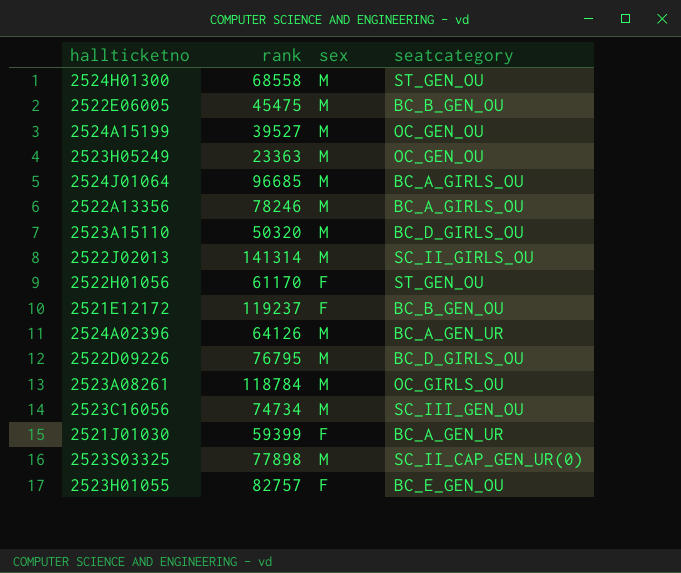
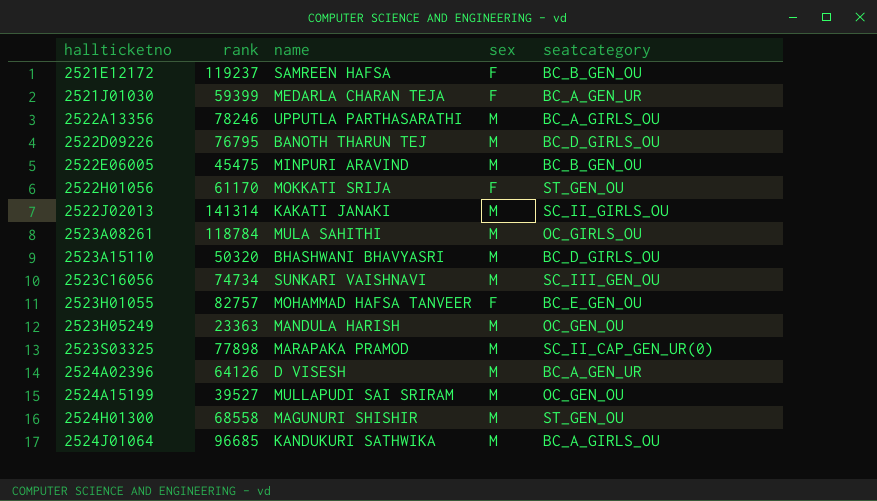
row order: none -> hallticketno ascending
column name | position: none -> 3

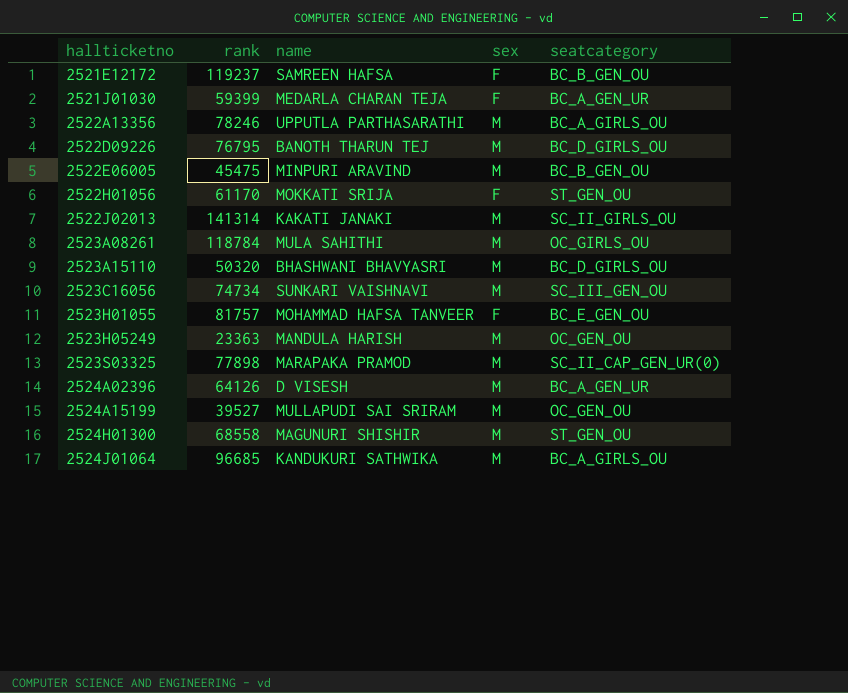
2523H01055 | rank: 82757 -> 81757

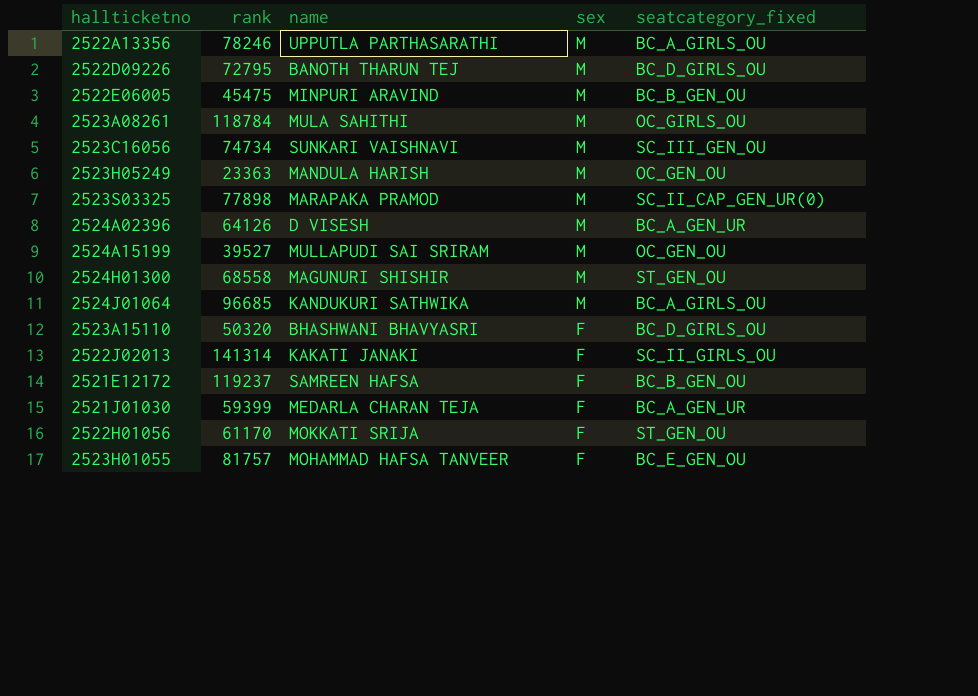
row order: hallticketno ascending -> sex descending
column name: seatcategory -> seatcategory_fixed
2522D09226 | rank: 76795 -> 72795
2523A15110 | sex: M -> F
2522J02013 | sex: M -> F

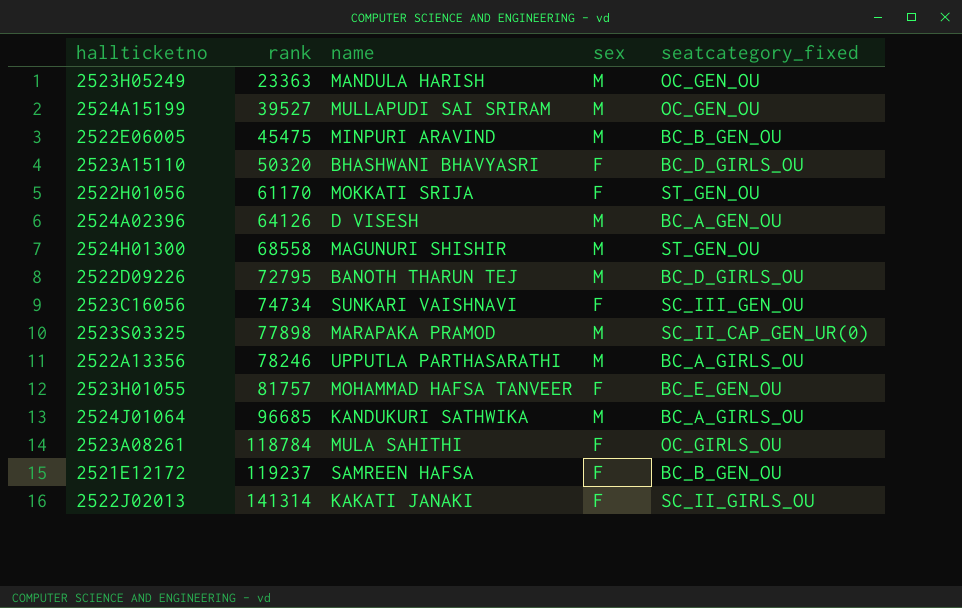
row order: sex descending -> rank ascending
row 2521J01030: 59399 | MEDARLA CHARAN TEJA | F | BC_A_GEN_UR -> none
2524A02396 | seatcategory_fixed: BC_A_GEN_UR -> BC_A_GEN_OU
2523C16056 | sex: M -> F
2523A08261 | sex: M -> F

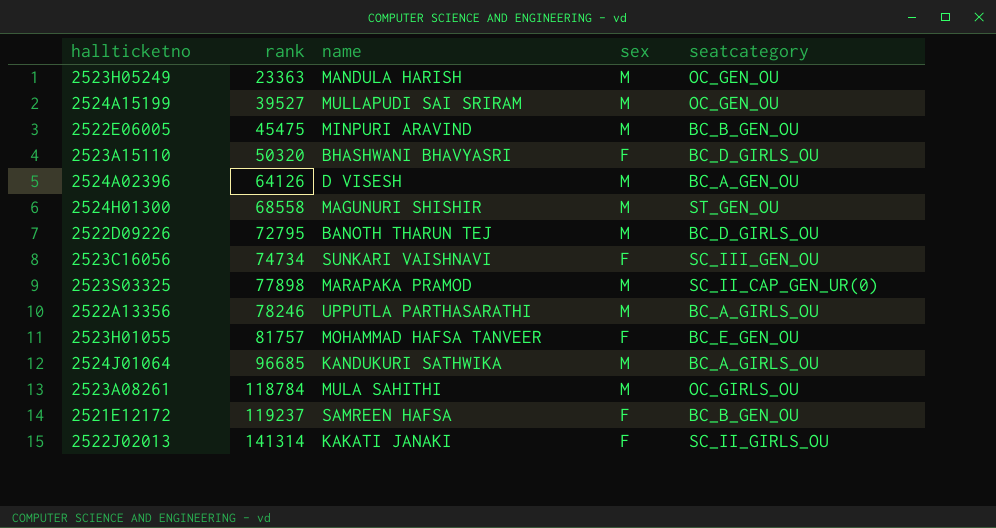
column name: seatcategory_fixed -> seatcategory
row 2522H01056: 61170 | MOKKATI SRIJA | F | ST_GEN_OU -> none
2523A08261 | sex: F -> M

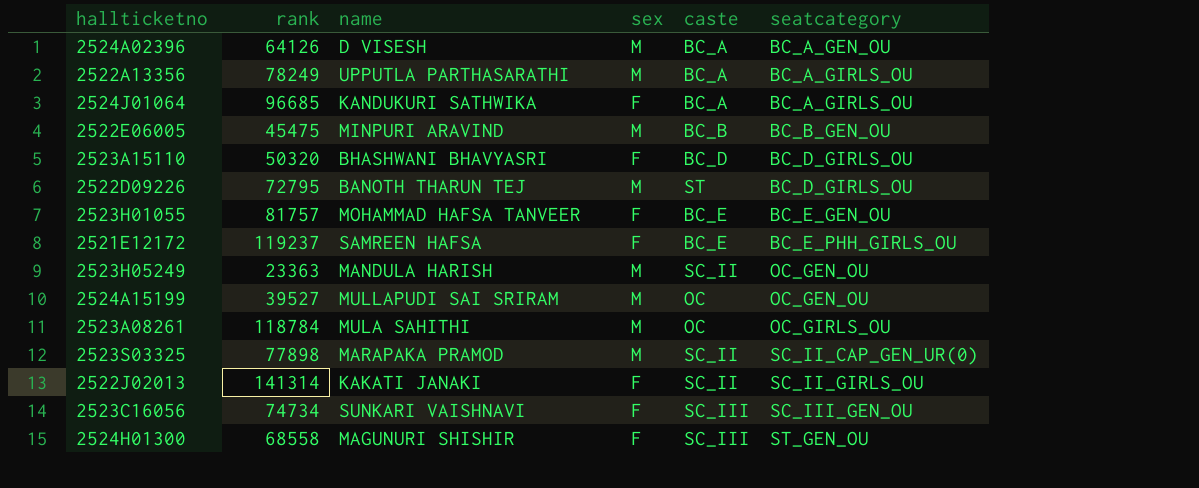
row order: rank ascending -> seatcategory ascending
column caste | position: none -> 5
2522A13356 | rank: 78246 -> 78249
2524J01064 | sex: M -> F
2521E12172 | seatcategory: BC_B_GEN_OU -> BC_E_PHH_GIRLS_OU
2524H01300 | sex: M -> F

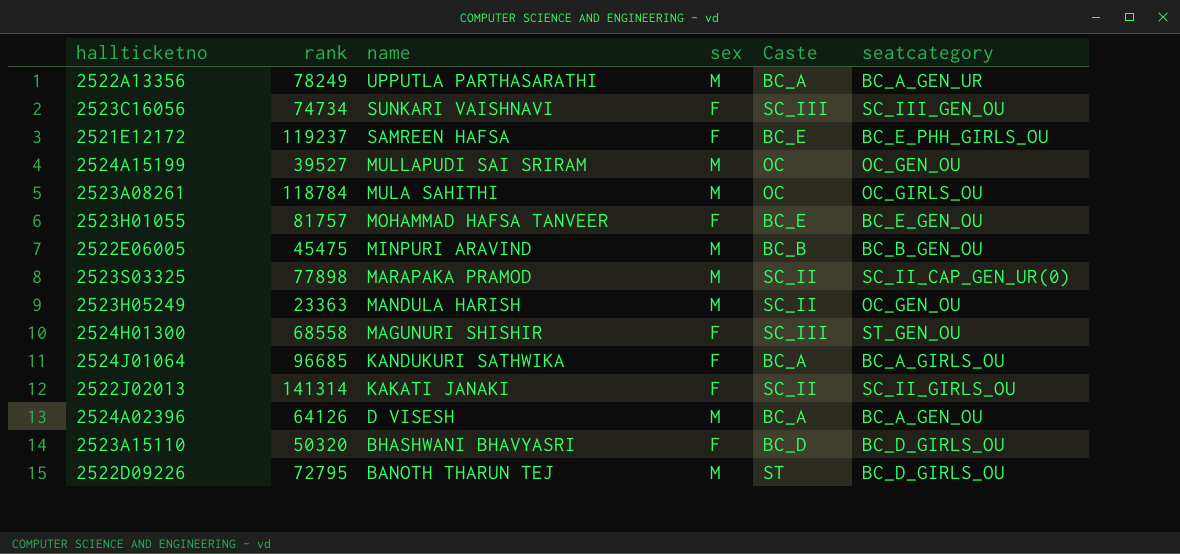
row order: seatcategory ascending -> name descending
column name: caste -> Caste
2522A13356 | seatcategory: BC_A_GIRLS_OU -> BC_A_GEN_UR

